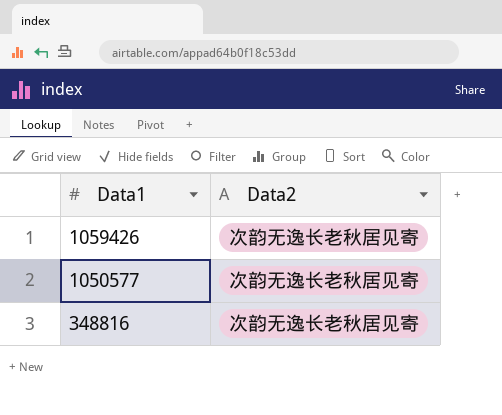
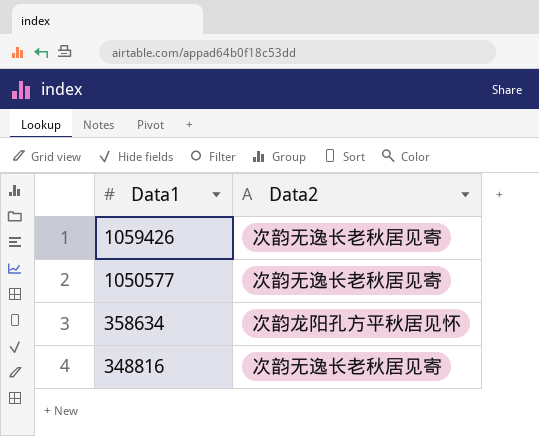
row 358634: none -> 次韵龙阳孔方平秋居见怀

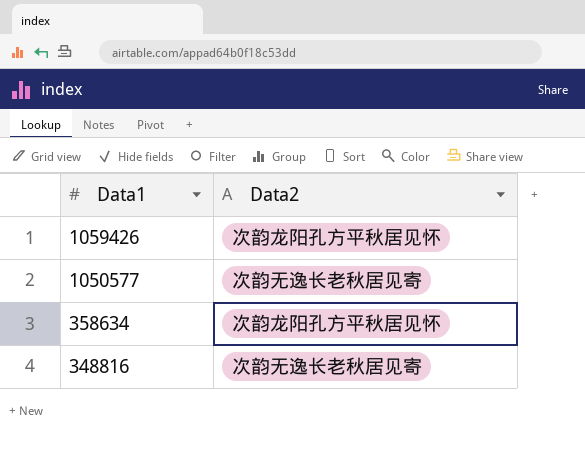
1059426 | Data2: 次韵无逸长老秋居见寄 -> 次韵龙阳孔方平秋居见怀

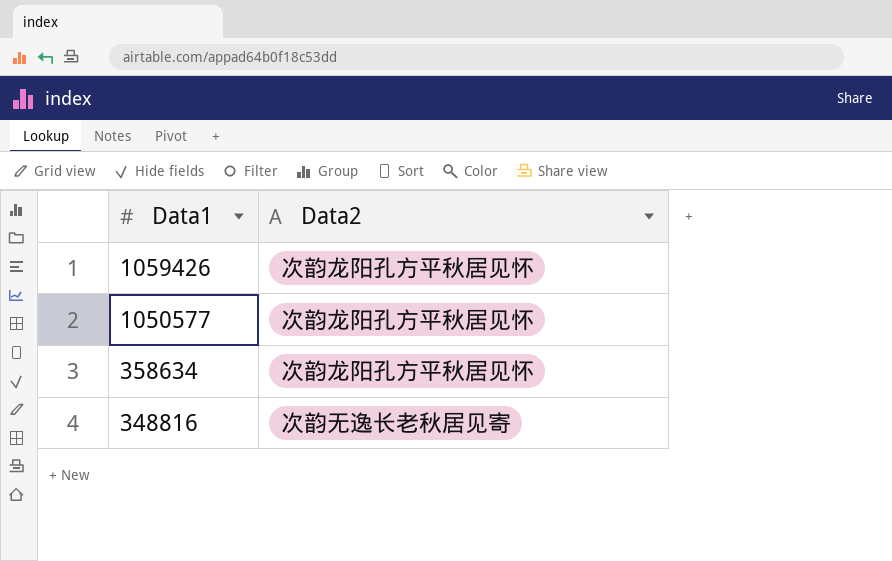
1050577 | Data2: 次韵无逸长老秋居见寄 -> 次韵龙阳孔方平秋居见怀

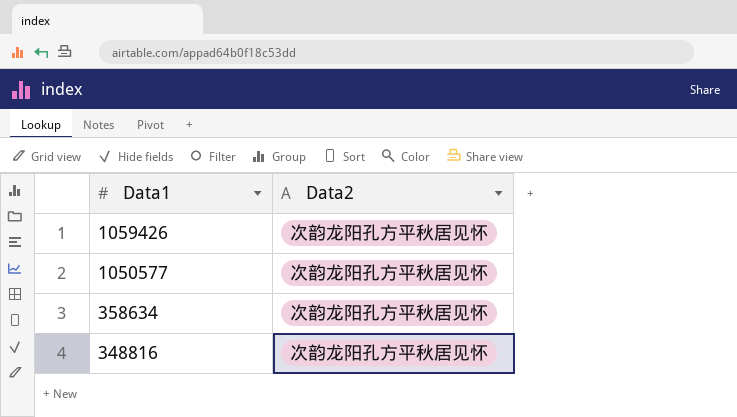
348816 | Data2: 次韵无逸长老秋居见寄 -> 次韵龙阳孔方平秋居见怀

